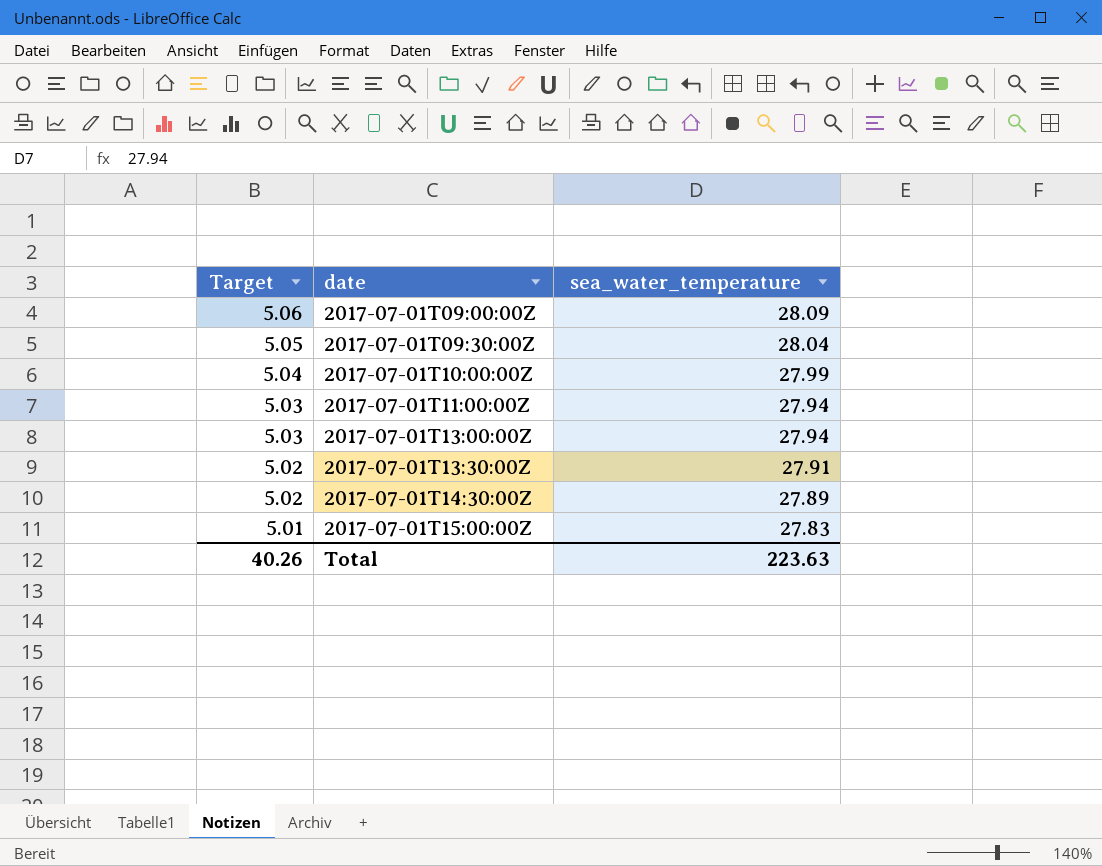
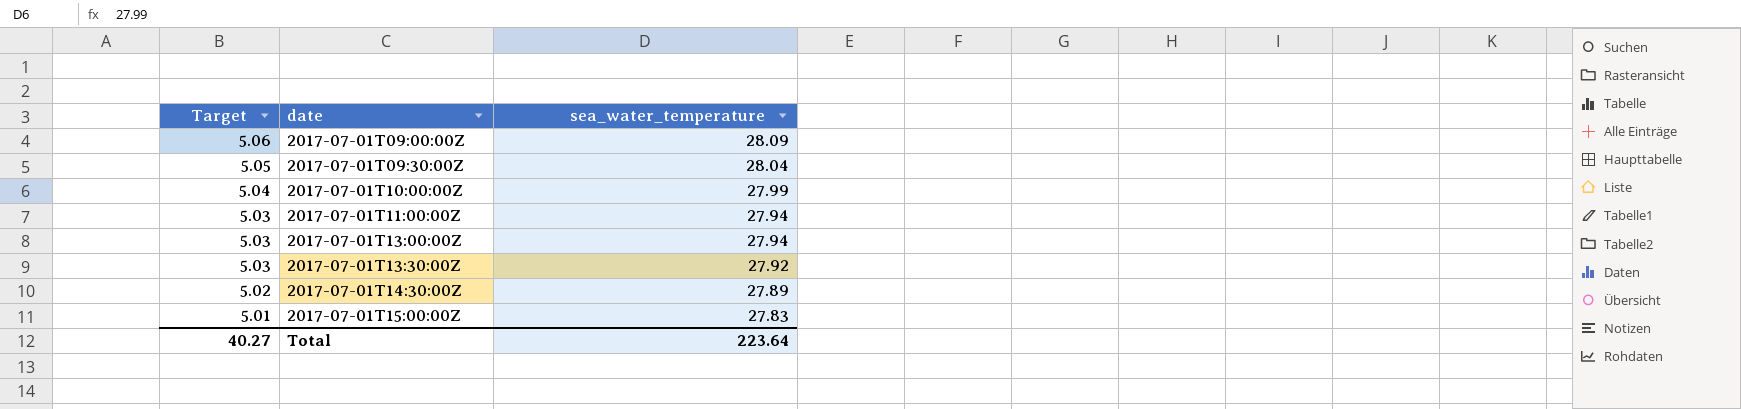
2017-07-01T13:30:00Z | Target: 5.02 -> 5.03
2017-07-01T13:30:00Z | sea_water_temperature: 27.91 -> 27.92
Total | Target: 40.26 -> 40.27
Total | sea_water_temperature: 223.63 -> 223.64

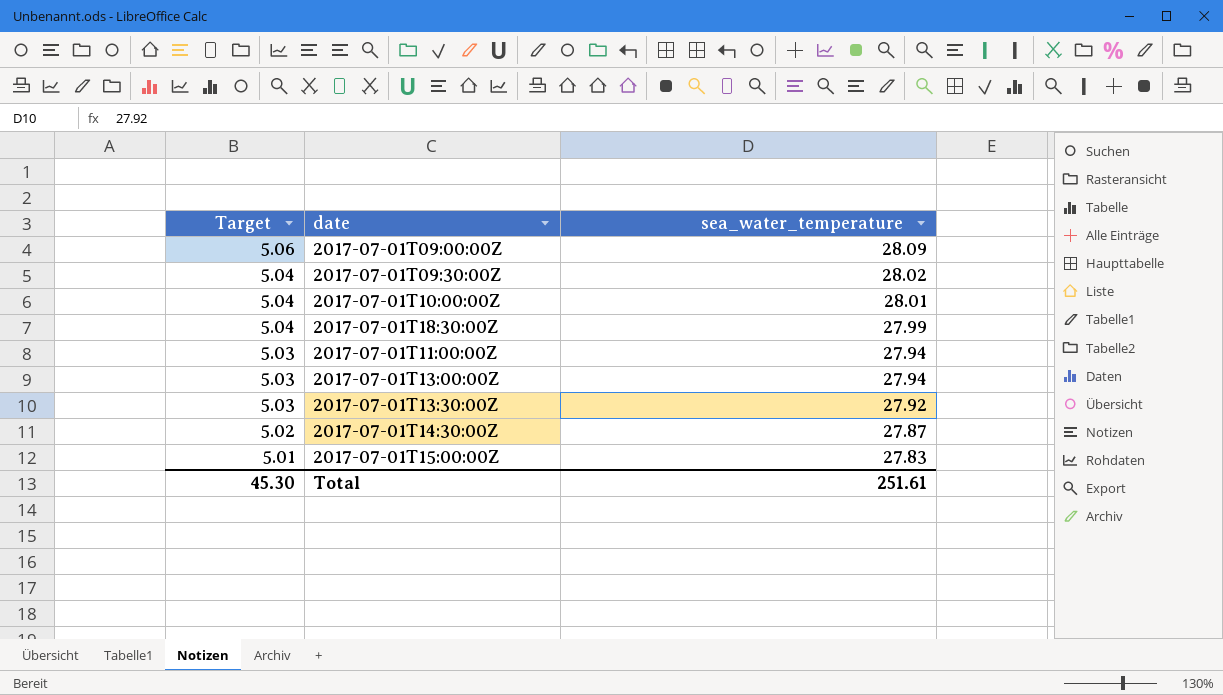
2017-07-01T09:30:00Z | Target: 5.05 -> 5.04
2017-07-01T09:30:00Z | sea_water_temperature: 28.04 -> 28.02
2017-07-01T10:00:00Z | sea_water_temperature: 27.99 -> 28.01
row 2017-07-01T18:30:00Z: none -> 5.04 | 27.99
2017-07-01T14:30:00Z | sea_water_temperature: 27.89 -> 27.87
Total | Target: 40.27 -> 45.30
Total | sea_water_temperature: 223.64 -> 251.61

